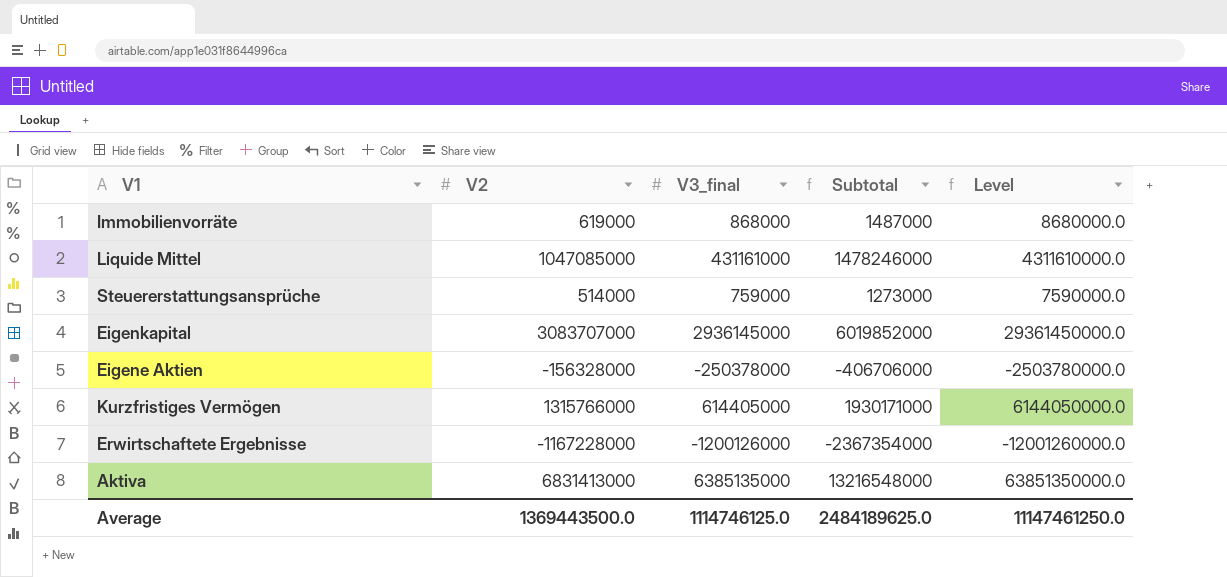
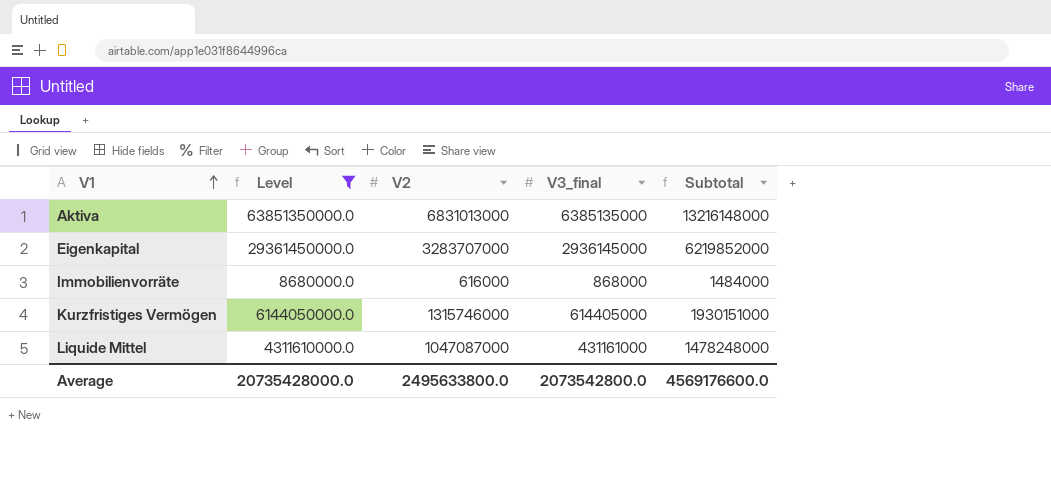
filter: none -> Level >= 8680000.0
row order: none -> V1 ascending
column Level | position: 5 -> 2
Aktiva | V2: 6831413000 -> 6831013000
Aktiva | Subtotal: 13216548000 -> 13216148000
Eigenkapital | V2: 3083707000 -> 3283707000
Eigenkapital | Subtotal: 6019852000 -> 6219852000
Immobilienvorräte | V2: 619000 -> 616000
Immobilienvorräte | Subtotal: 1487000 -> 1484000
Kurzfristiges Vermögen | V2: 1315766000 -> 1315746000
Kurzfristiges Vermögen | Subtotal: 1930171000 -> 1930151000
Liquide Mittel | V2: 1047085000 -> 1047087000
Liquide Mittel | Subtotal: 1478246000 -> 1478248000
Average | Level: 11147461250.0 -> 20735428000.0
Average | V2: 1369443500.0 -> 2495633800.0
Average | V3_final: 1114746125.0 -> 2073542800.0
Average | Subtotal: 2484189625.0 -> 4569176600.0

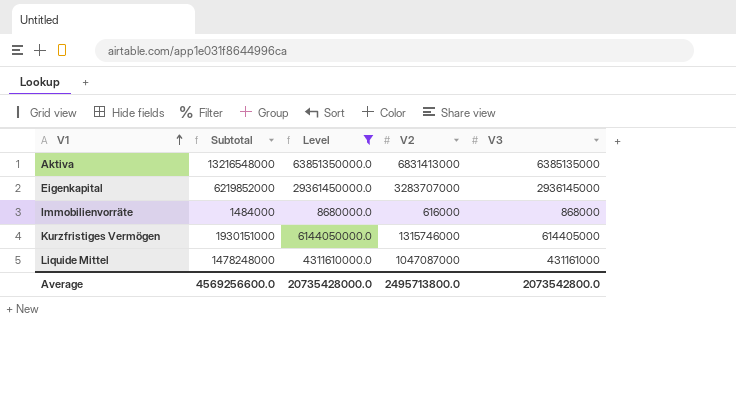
column Subtotal | position: 5 -> 2
column name: V3_final -> V3
Aktiva | Subtotal: 13216148000 -> 13216548000
Aktiva | V2: 6831013000 -> 6831413000
Average | Subtotal: 4569176600.0 -> 4569256600.0
Average | V2: 2495633800.0 -> 2495713800.0

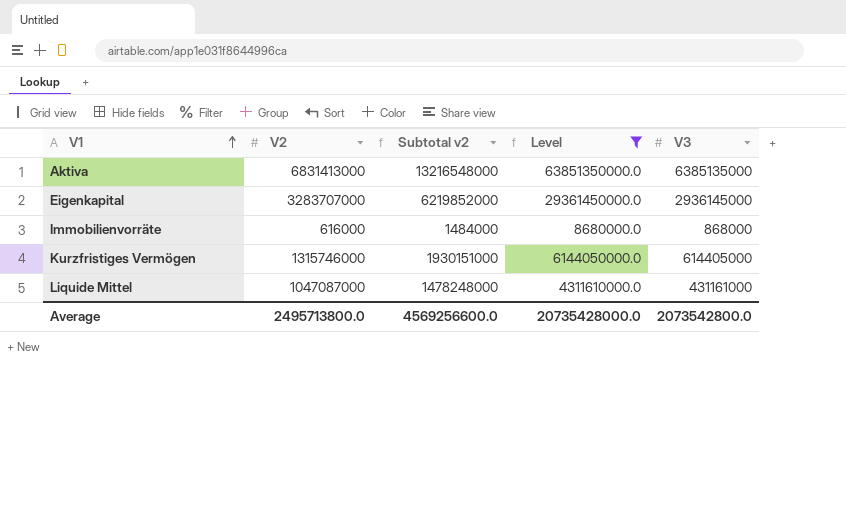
column V2 | position: 4 -> 2
column name: Subtotal -> Subtotal v2

